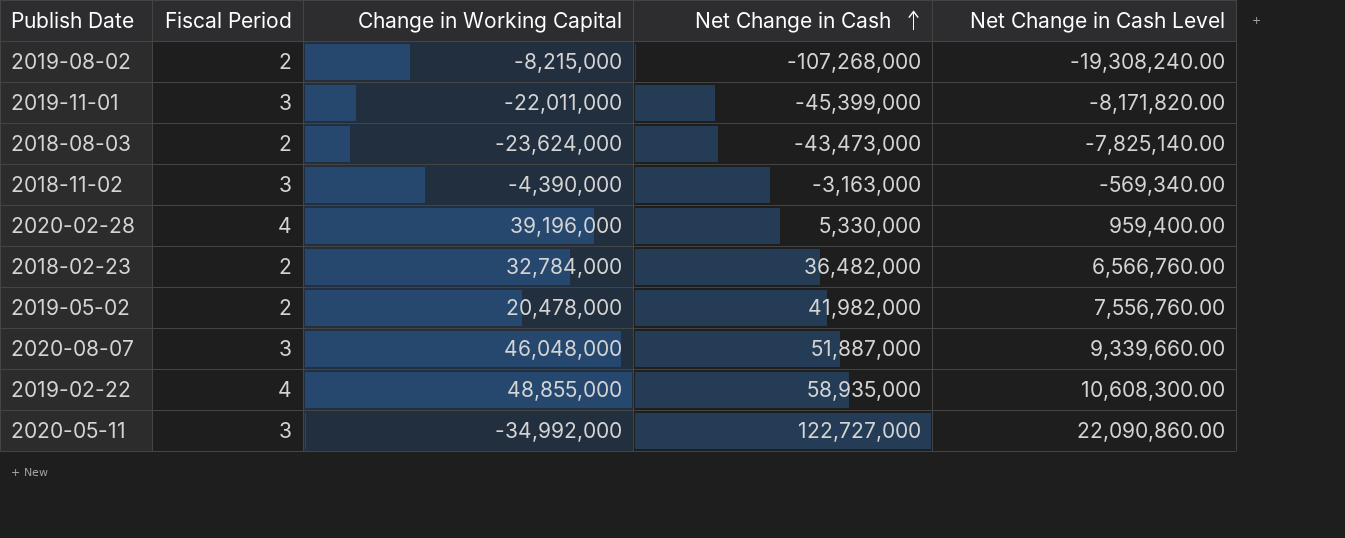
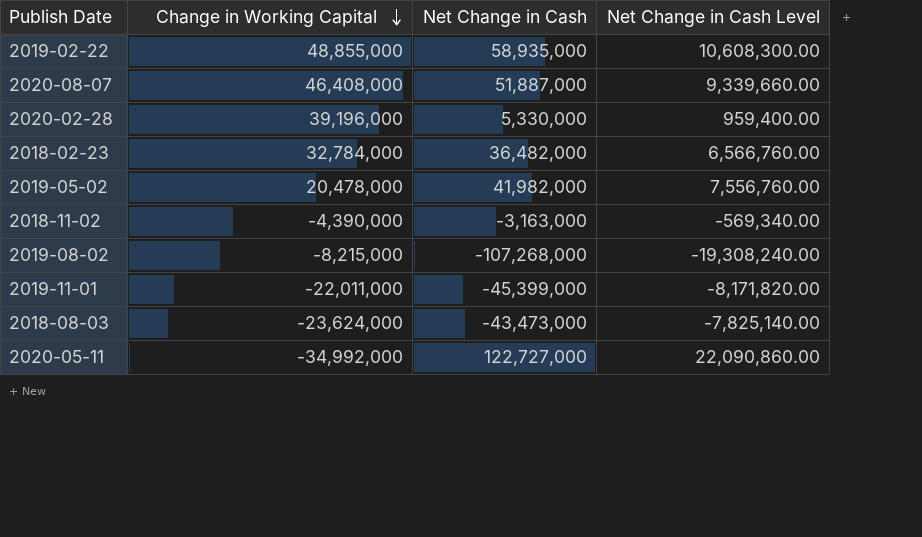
row order: Net Change in Cash ascending -> Change in Working Capital descending
column Fiscal Period | position: 2 -> none
2020-08-07 | Change in Working Capital: 46,048,000 -> 46,408,000

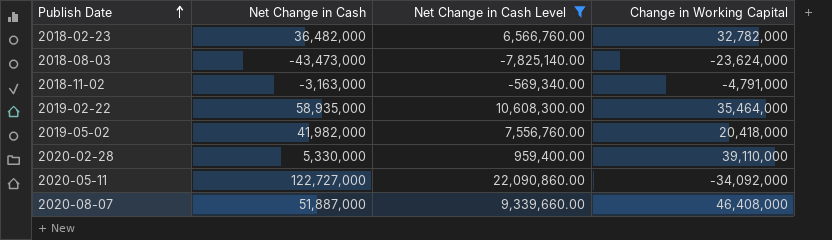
filter: none -> Net Change in Cash Level >= -7,825,140.00
row order: Change in Working Capital descending -> Publish Date ascending
column Change in Working Capital | position: 2 -> 4
2018-02-23 | Change in Working Capital: 32,784,000 -> 32,782,000
2018-11-02 | Change in Working Capital: -4,390,000 -> -4,791,000
2019-02-22 | Change in Working Capital: 48,855,000 -> 35,464,000
2019-05-02 | Change in Working Capital: 20,478,000 -> 20,418,000
2020-02-28 | Change in Working Capital: 39,196,000 -> 39,110,000
2020-05-11 | Change in Working Capital: -34,992,000 -> -34,092,000

